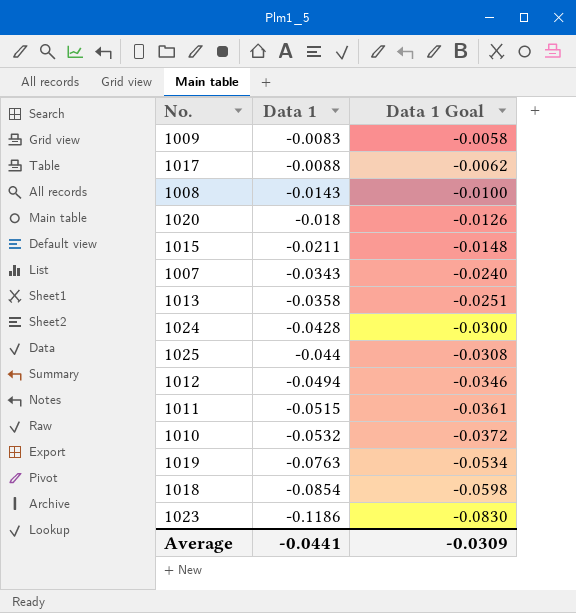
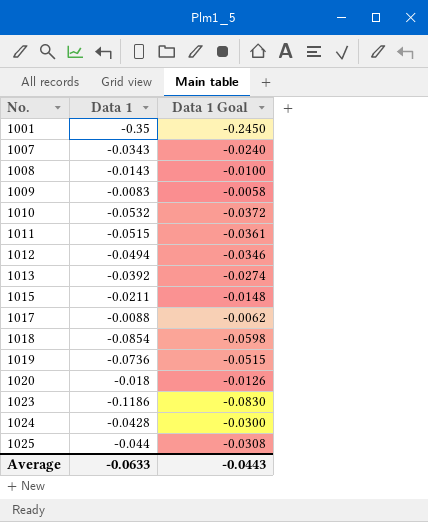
row order: Data 1 descending -> No. ascending
row 1001: none -> -0.35 | -0.2450
1013 | Data 1: -0.0358 -> -0.0392
1013 | Data 1 Goal: -0.0251 -> -0.0274
1019 | Data 1: -0.0763 -> -0.0736
1019 | Data 1 Goal: -0.0534 -> -0.0515
Average | Data 1: -0.0441 -> -0.0633
Average | Data 1 Goal: -0.0309 -> -0.0443

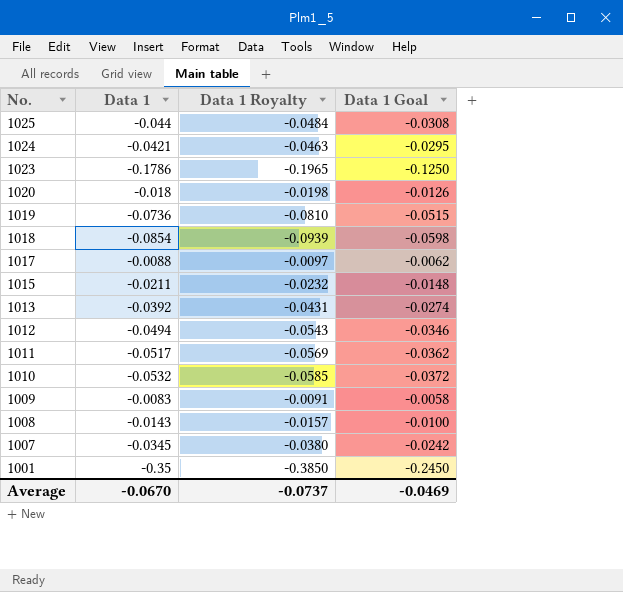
row order: No. ascending -> No. descending
column Data 1 Royalty | formula: none -> [Data 1] * 1.1
1024 | Data 1: -0.0428 -> -0.0421
1024 | Data 1 Goal: -0.0300 -> -0.0295
1023 | Data 1: -0.1186 -> -0.1786
1023 | Data 1 Goal: -0.0830 -> -0.1250
1011 | Data 1: -0.0515 -> -0.0517
1011 | Data 1 Goal: -0.0361 -> -0.0362
1007 | Data 1: -0.0343 -> -0.0345
1007 | Data 1 Goal: -0.0240 -> -0.0242
Average | Data 1: -0.0633 -> -0.0670
Average | Data 1 Goal: -0.0443 -> -0.0469

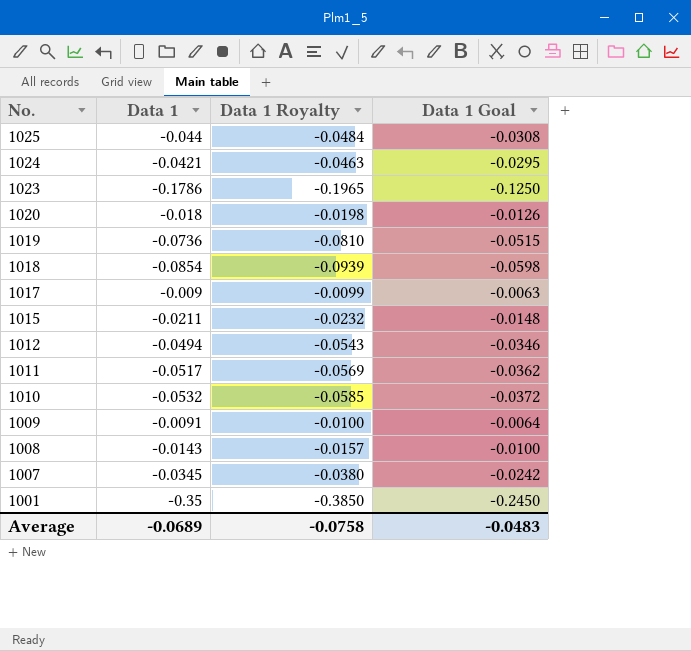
row 1013: -0.0392 | -0.0431 | -0.0274 -> none
1017 | Data 1: -0.0088 -> -0.009
1017 | Data 1 Royalty: -0.0097 -> -0.0099
1017 | Data 1 Goal: -0.0062 -> -0.0063
1009 | Data 1: -0.0083 -> -0.0091
1009 | Data 1 Royalty: -0.0091 -> -0.0100
1009 | Data 1 Goal: -0.0058 -> -0.0064
Average | Data 1: -0.0670 -> -0.0689
Average | Data 1 Royalty: -0.0737 -> -0.0758
Average | Data 1 Goal: -0.0469 -> -0.0483

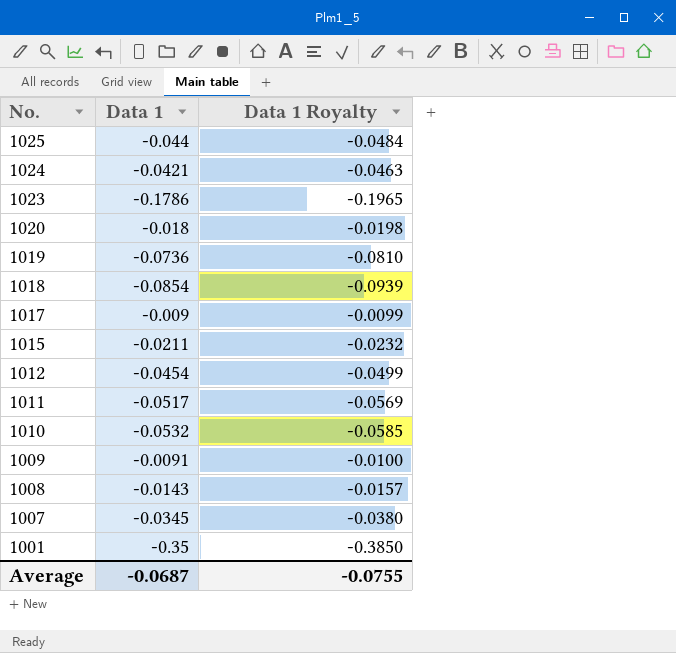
column Data 1 Goal | formula: [Data 1] * 0.7 -> none
1012 | Data 1: -0.0494 -> -0.0454
1012 | Data 1 Royalty: -0.0543 -> -0.0499
Average | Data 1: -0.0689 -> -0.0687
Average | Data 1 Royalty: -0.0758 -> -0.0755

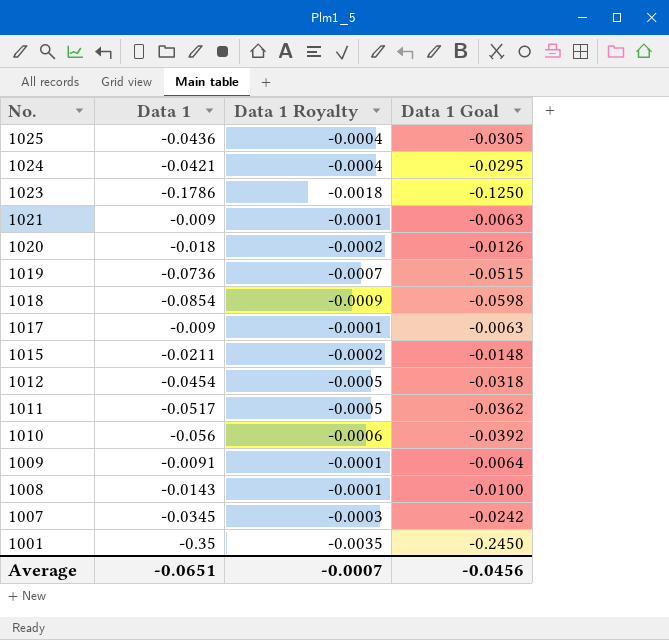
column Data 1 Royalty | formula: [Data 1] * 1.1 -> [Data 1] * 0.01
column Data 1 Goal | formula: none -> [Data 1] * 0.7
1025 | Data 1: -0.044 -> -0.0436
row 1021: none -> -0.009 | -0.0001 | -0.0063
1010 | Data 1: -0.0532 -> -0.056
Average | Data 1: -0.0687 -> -0.0651
Average | Data 1 Royalty: -0.0755 -> -0.0007

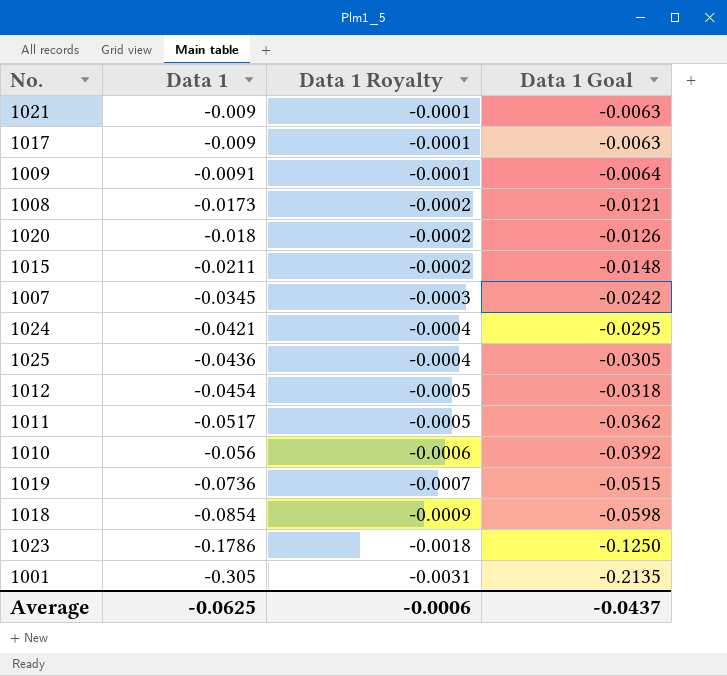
row order: No. descending -> Data 1 descending
1008 | Data 1: -0.0143 -> -0.0173
1008 | Data 1 Royalty: -0.0001 -> -0.0002
1008 | Data 1 Goal: -0.0100 -> -0.0121
1001 | Data 1: -0.35 -> -0.305
1001 | Data 1 Royalty: -0.0035 -> -0.0031
1001 | Data 1 Goal: -0.2450 -> -0.2135
Average | Data 1: -0.0651 -> -0.0625
Average | Data 1 Royalty: -0.0007 -> -0.0006
Average | Data 1 Goal: -0.0456 -> -0.0437

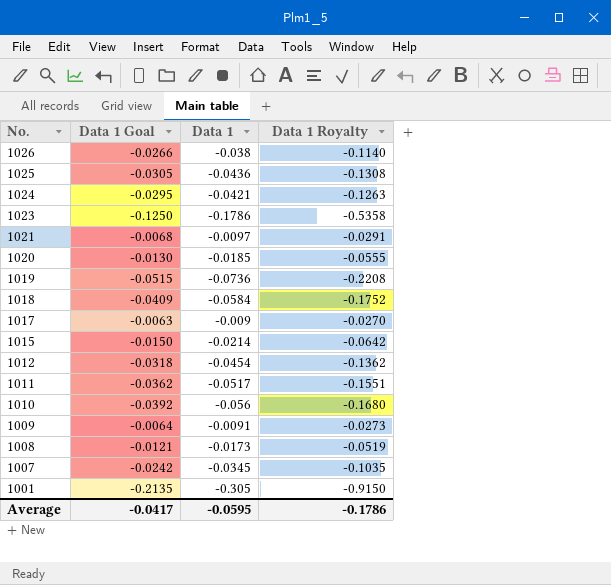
row order: Data 1 descending -> No. descending
column Data 1 Goal | position: 4 -> 2
column Data 1 Royalty | formula: [Data 1] * 0.01 -> [Data 1] * 3
row 1026: none -> -0.0266 | -0.038 | -0.1140
1021 | Data 1 Goal: -0.0063 -> -0.0068
1021 | Data 1: -0.009 -> -0.0097
1020 | Data 1 Goal: -0.0126 -> -0.0130
1020 | Data 1: -0.018 -> -0.0185
1018 | Data 1 Goal: -0.0598 -> -0.0409
1018 | Data 1: -0.0854 -> -0.0584
1015 | Data 1 Goal: -0.0148 -> -0.0150
1015 | Data 1: -0.0211 -> -0.0214
Average | Data 1 Goal: -0.0437 -> -0.0417
Average | Data 1: -0.0625 -> -0.0595
Average | Data 1 Royalty: -0.0006 -> -0.1786

